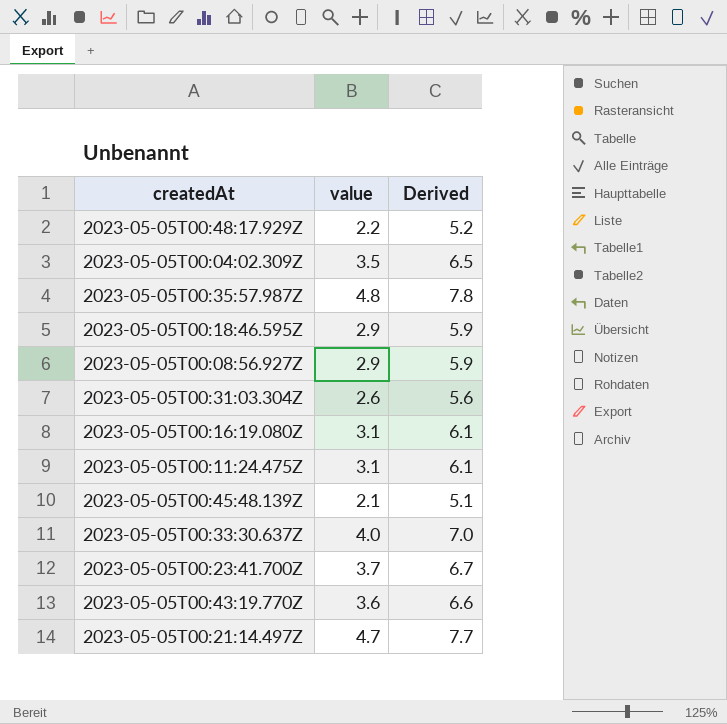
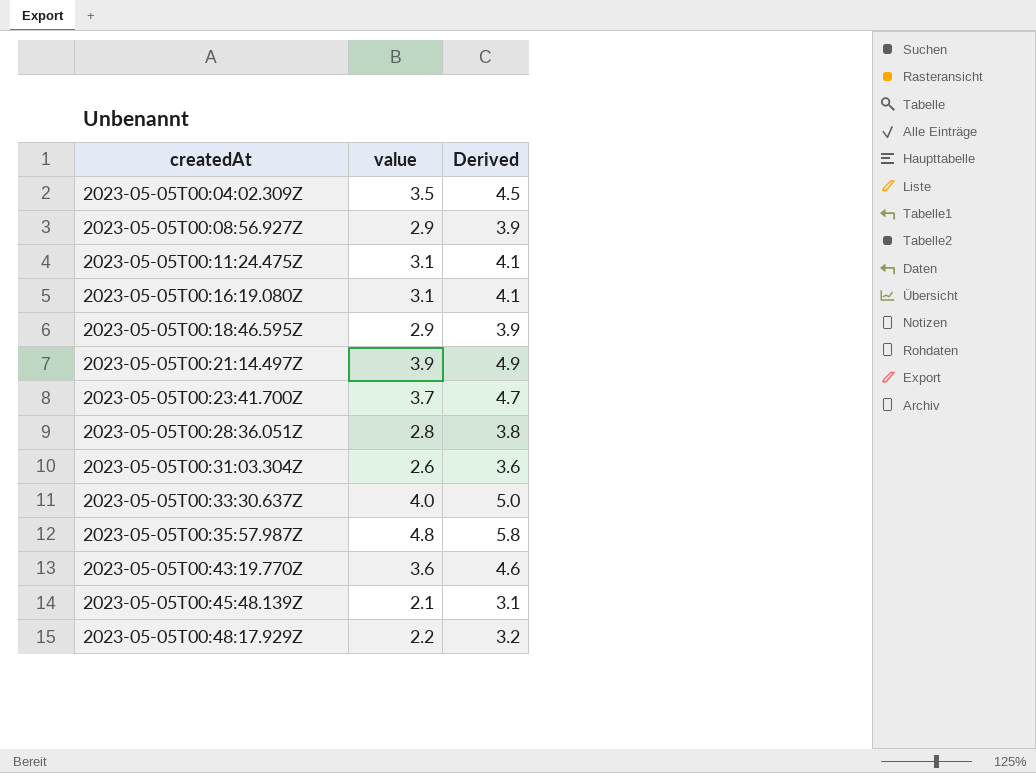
row order: none -> createdAt ascending
column Derived | formula: [value] + 3 -> [value] + 1
2023-05-05T00:21:14.497Z | value: 4.7 -> 3.9
row 2023-05-05T00:28:36.051Z: none -> 2.8 | 3.8

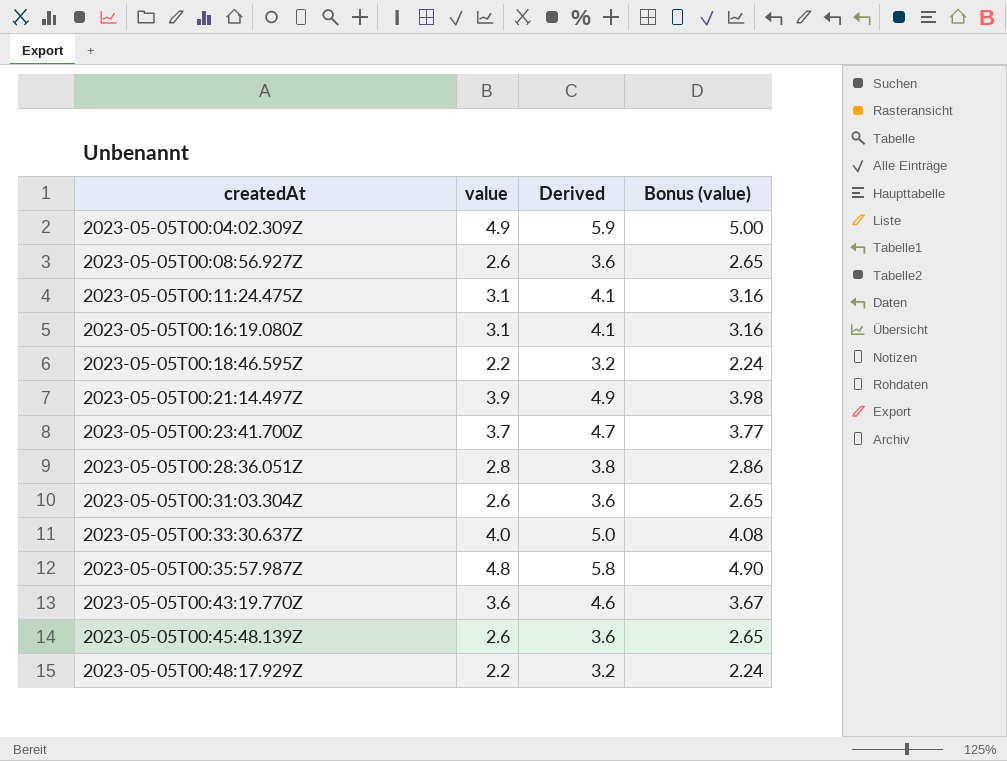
column Bonus (value) | formula: none -> [value] * 1.02
2023-05-05T00:04:02.309Z | value: 3.5 -> 4.9
2023-05-05T00:04:02.309Z | Derived: 4.5 -> 5.9
2023-05-05T00:08:56.927Z | value: 2.9 -> 2.6
2023-05-05T00:08:56.927Z | Derived: 3.9 -> 3.6
2023-05-05T00:18:46.595Z | value: 2.9 -> 2.2
2023-05-05T00:18:46.595Z | Derived: 3.9 -> 3.2
2023-05-05T00:45:48.139Z | value: 2.1 -> 2.6
2023-05-05T00:45:48.139Z | Derived: 3.1 -> 3.6

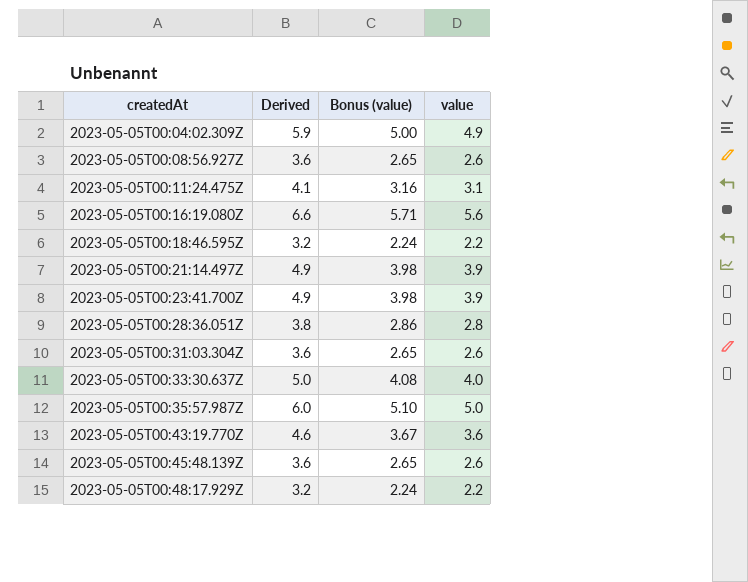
column value | position: 2 -> 4
2023-05-05T00:16:19.080Z | Derived: 4.1 -> 6.6
2023-05-05T00:16:19.080Z | Bonus (value): 3.16 -> 5.71
2023-05-05T00:16:19.080Z | value: 3.1 -> 5.6
2023-05-05T00:23:41.700Z | Derived: 4.7 -> 4.9
2023-05-05T00:23:41.700Z | Bonus (value): 3.77 -> 3.98
2023-05-05T00:23:41.700Z | value: 3.7 -> 3.9
2023-05-05T00:35:57.987Z | Derived: 5.8 -> 6.0
2023-05-05T00:35:57.987Z | Bonus (value): 4.90 -> 5.10
2023-05-05T00:35:57.987Z | value: 4.8 -> 5.0

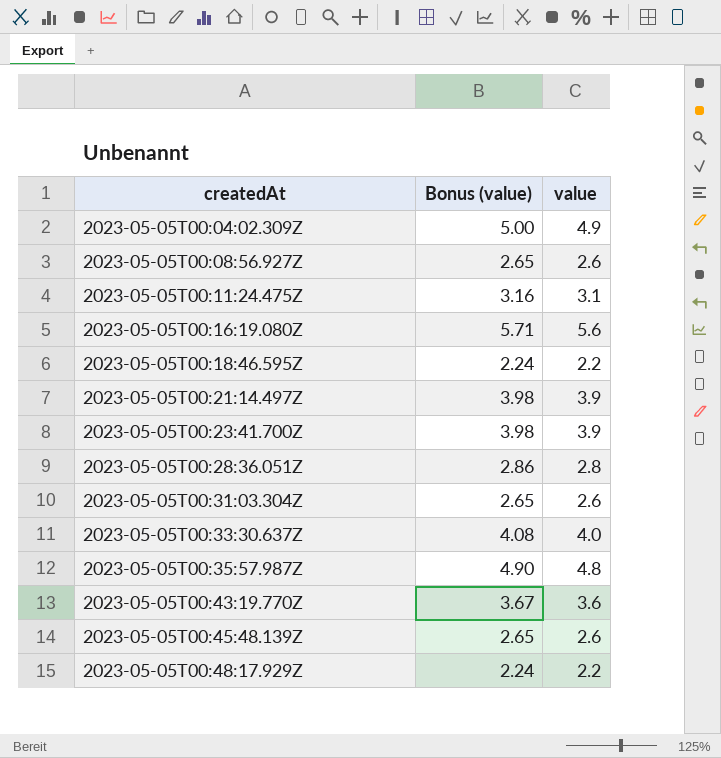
column Derived | formula: [value] + 1 -> none
2023-05-05T00:35:57.987Z | Bonus (value): 5.10 -> 4.90
2023-05-05T00:35:57.987Z | value: 5.0 -> 4.8

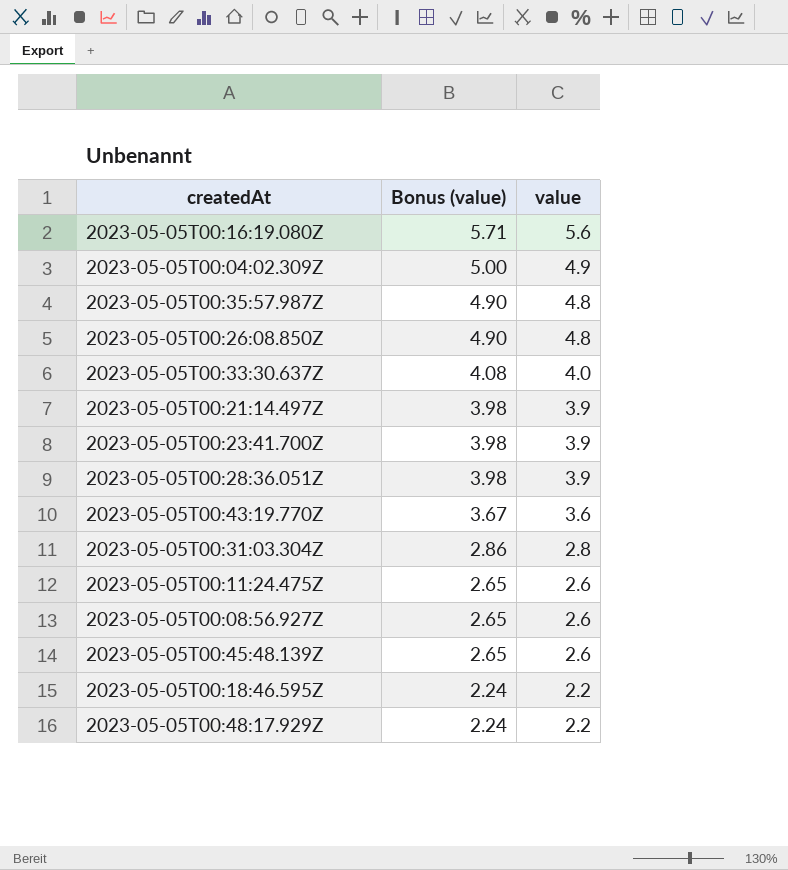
row order: createdAt ascending -> Bonus (value) descending
row 2023-05-05T00:26:08.850Z: none -> 4.90 | 4.8
2023-05-05T00:28:36.051Z | Bonus (value): 2.86 -> 3.98
2023-05-05T00:28:36.051Z | value: 2.8 -> 3.9
2023-05-05T00:31:03.304Z | Bonus (value): 2.65 -> 2.86
2023-05-05T00:31:03.304Z | value: 2.6 -> 2.8
2023-05-05T00:11:24.475Z | Bonus (value): 3.16 -> 2.65
2023-05-05T00:11:24.475Z | value: 3.1 -> 2.6

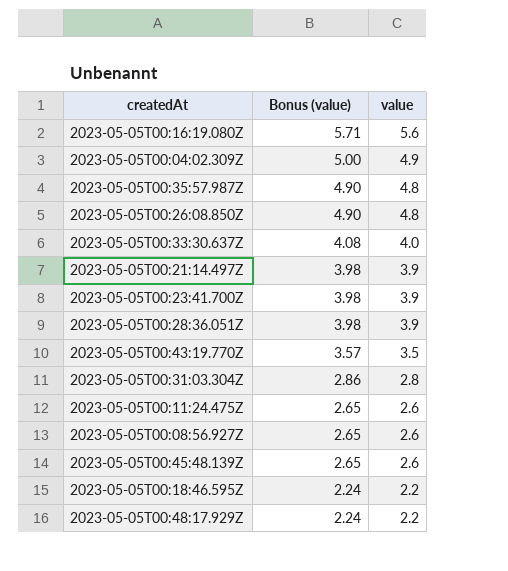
2023-05-05T00:43:19.770Z | Bonus (value): 3.67 -> 3.57
2023-05-05T00:43:19.770Z | value: 3.6 -> 3.5

